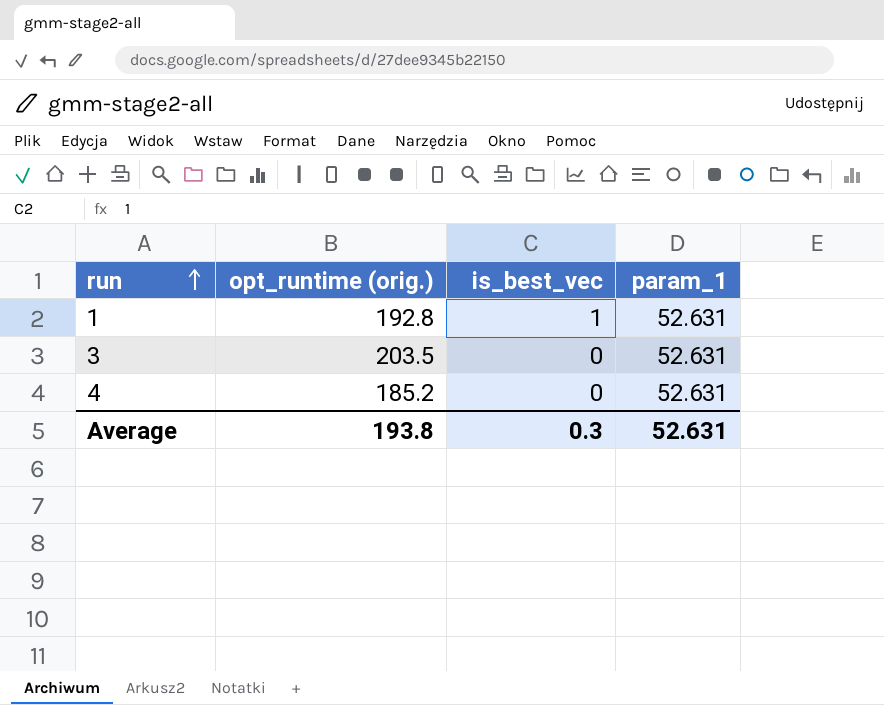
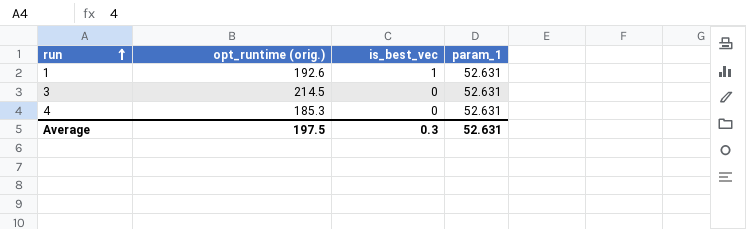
1 | opt_runtime (orig.): 192.8 -> 192.6
3 | opt_runtime (orig.): 203.5 -> 214.5
4 | opt_runtime (orig.): 185.2 -> 185.3
Average | opt_runtime (orig.): 193.8 -> 197.5

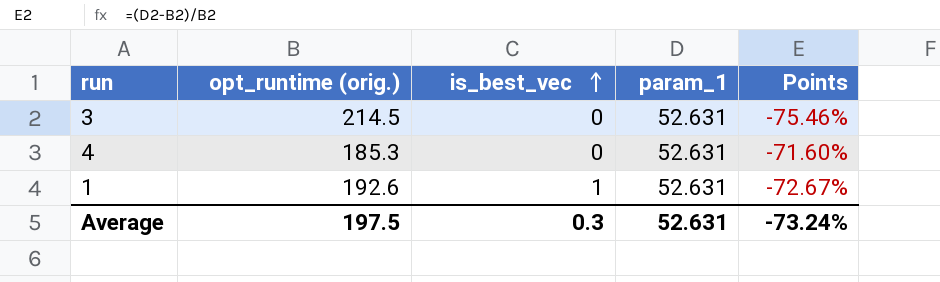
row order: run ascending -> is_best_vec ascending
column Points | formula: none -> ([param_1] - [opt_runtime (orig.)]) / [opt_runtime (orig.)]

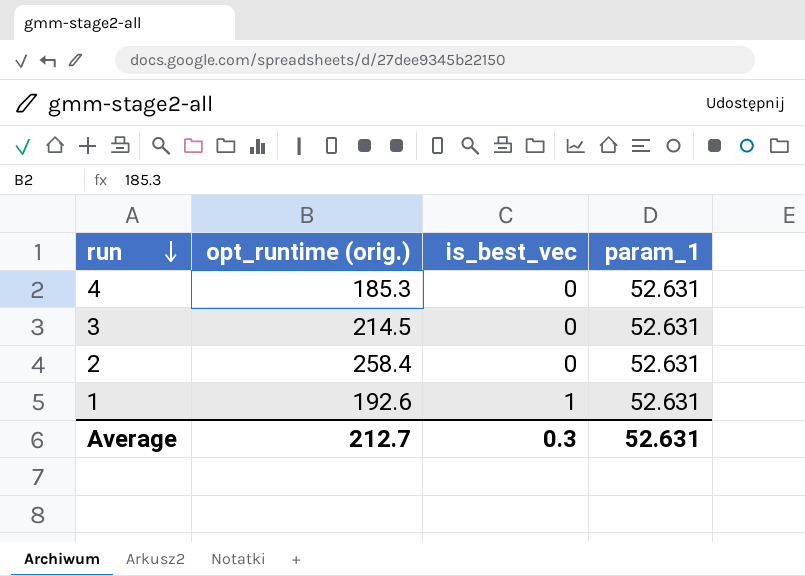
row order: is_best_vec ascending -> run descending
column Points | formula: ([param_1] - [opt_runtime (orig.)]) / [opt_runtime (orig.)] -> none
row 2: none -> 258.4 | 0 | 52.631
Average | opt_runtime (orig.): 197.5 -> 212.7

